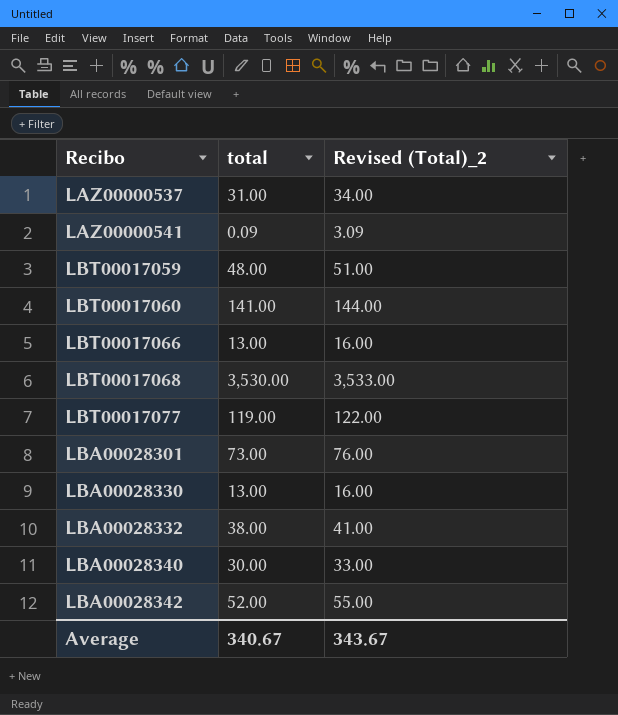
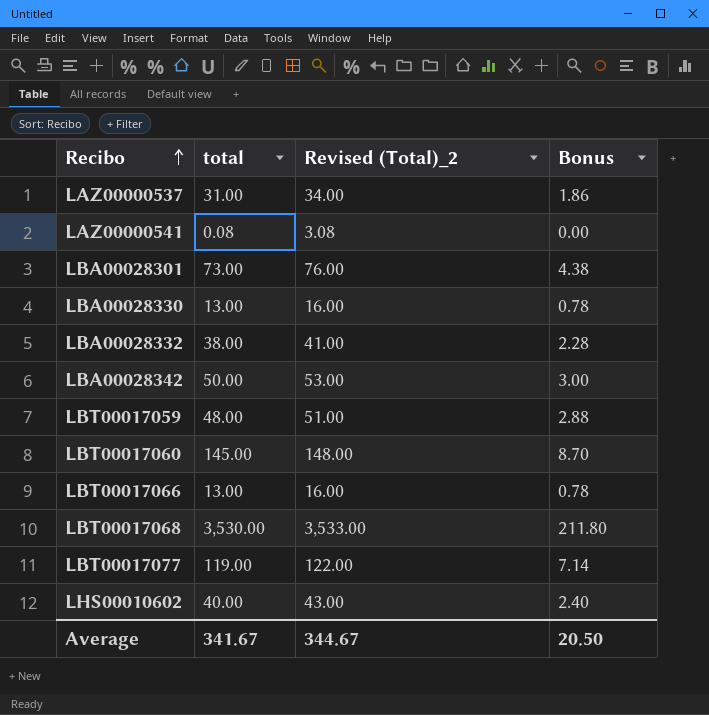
row order: none -> Recibo ascending
column Bonus | formula: none -> [total] * 0.06
row LBA00028340: 30.00 | 33.00 -> none
LAZ00000541 | total: 0.09 -> 0.08
LAZ00000541 | Revised (Total)_2: 3.09 -> 3.08
LBA00028342 | total: 52.00 -> 50.00
LBA00028342 | Revised (Total)_2: 55.00 -> 53.00
LBT00017060 | total: 141.00 -> 145.00
LBT00017060 | Revised (Total)_2: 144.00 -> 148.00
row LHS00010602: none -> 40.00 | 43.00 | 2.40
Average | total: 340.67 -> 341.67
Average | Revised (Total)_2: 343.67 -> 344.67

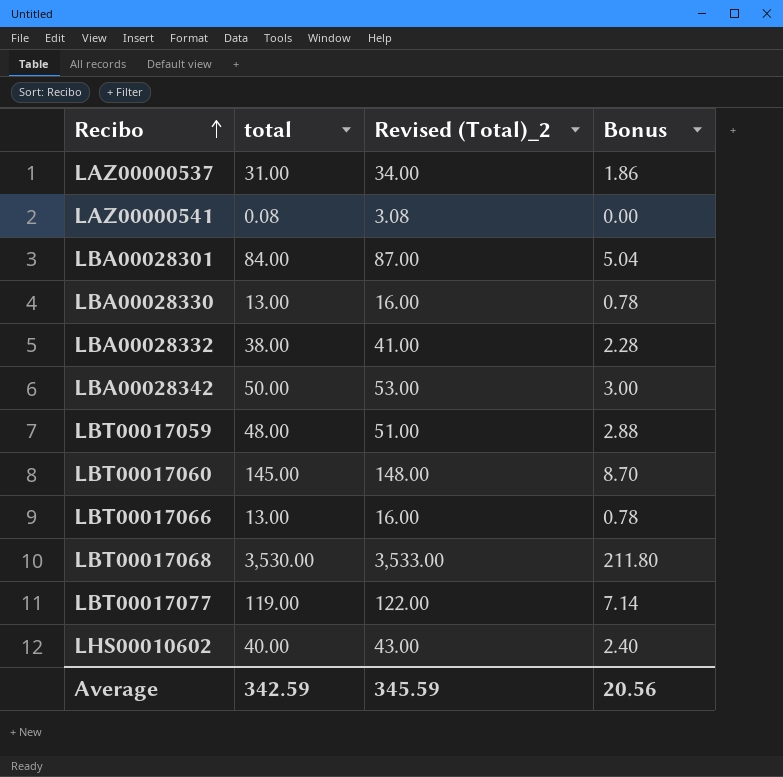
LBA00028301 | total: 73.00 -> 84.00
LBA00028301 | Revised (Total)_2: 76.00 -> 87.00
LBA00028301 | Bonus: 4.38 -> 5.04
Average | total: 341.67 -> 342.59
Average | Revised (Total)_2: 344.67 -> 345.59
Average | Bonus: 20.50 -> 20.56

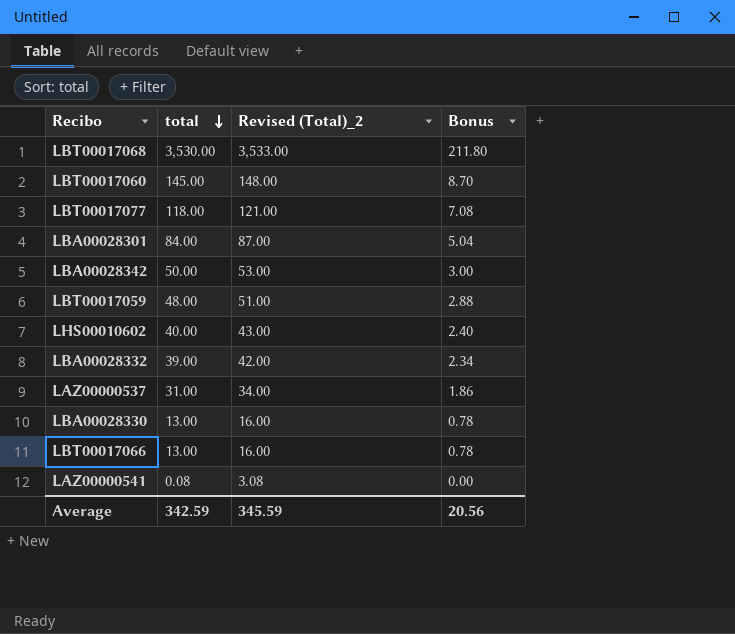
row order: Recibo ascending -> total descending
LBT00017077 | total: 119.00 -> 118.00
LBT00017077 | Revised (Total)_2: 122.00 -> 121.00
LBT00017077 | Bonus: 7.14 -> 7.08
LBA00028332 | total: 38.00 -> 39.00
LBA00028332 | Revised (Total)_2: 41.00 -> 42.00
LBA00028332 | Bonus: 2.28 -> 2.34

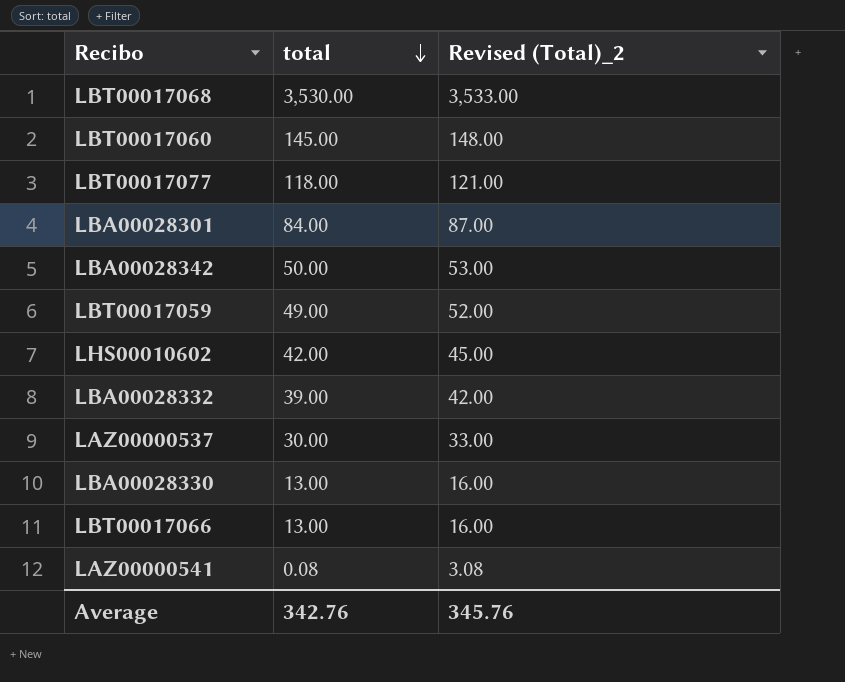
column Bonus | formula: [total] * 0.06 -> none
LBT00017059 | total: 48.00 -> 49.00
LBT00017059 | Revised (Total)_2: 51.00 -> 52.00
LHS00010602 | total: 40.00 -> 42.00
LHS00010602 | Revised (Total)_2: 43.00 -> 45.00
LAZ00000537 | total: 31.00 -> 30.00
LAZ00000537 | Revised (Total)_2: 34.00 -> 33.00
Average | total: 342.59 -> 342.76
Average | Revised (Total)_2: 345.59 -> 345.76

